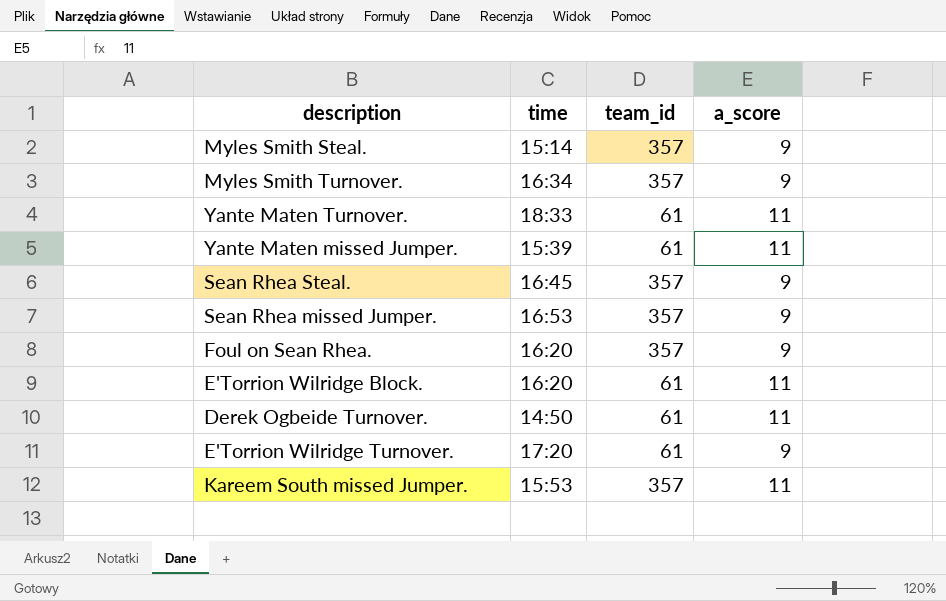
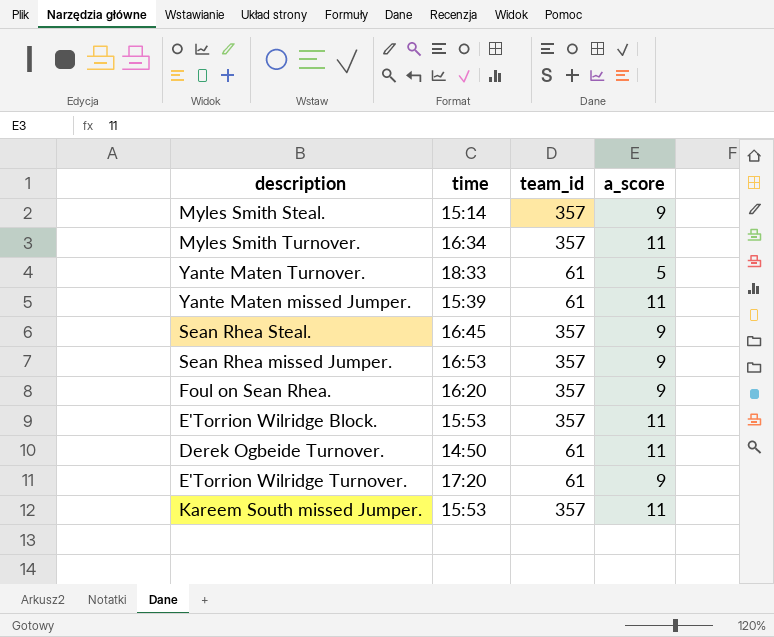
Myles Smith Turnover. | a_score: 9 -> 11
Yante Maten Turnover. | a_score: 11 -> 5
E'Torrion Wilridge Block. | time: 16:20 -> 15:53
E'Torrion Wilridge Block. | team_id: 61 -> 357

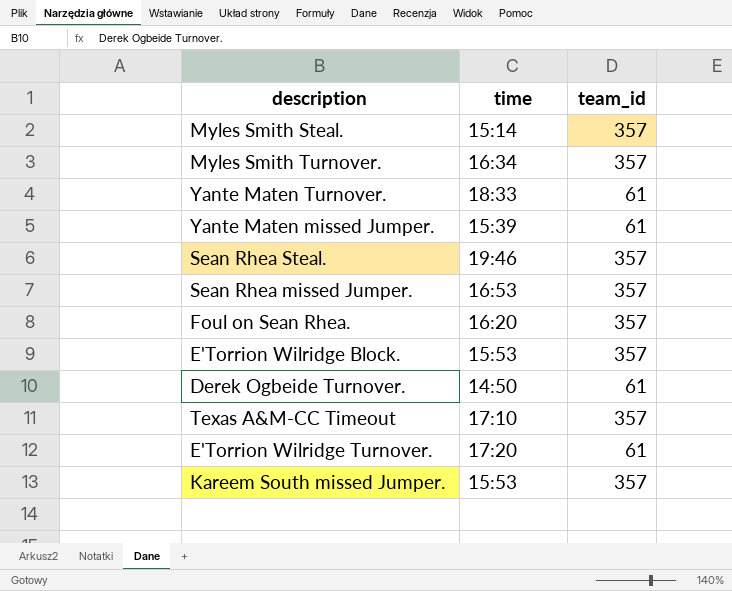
column a_score | position: 4 -> none
Sean Rhea Steal. | time: 16:45 -> 19:46
row Texas A&M-CC Timeout: none -> 17:10 | 357

